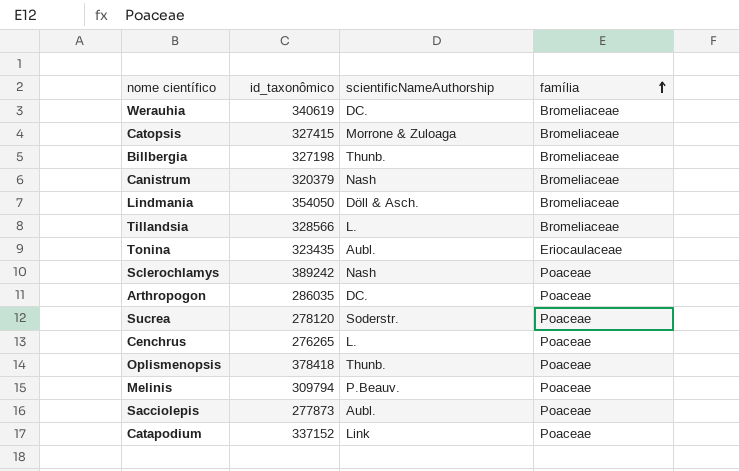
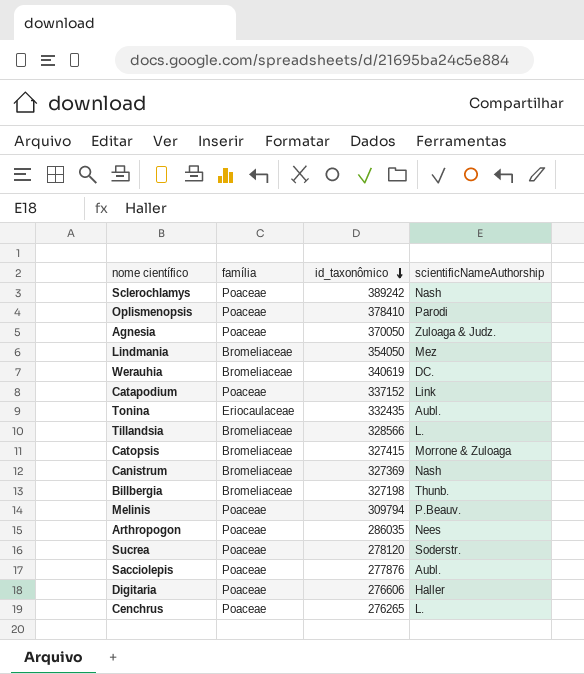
row order: família ascending -> id_taxonômico descending
column família | position: 4 -> 2
Oplismenopsis | id_taxonômico: 378418 -> 378410
Oplismenopsis | scientificNameAuthorship: Thunb. -> Parodi
row Agnesia: none -> Poaceae | 370050 | Zuloaga & Judz.
Lindmania | scientificNameAuthorship: Döll & Asch. -> Mez
Tonina | id_taxonômico: 323435 -> 332435
Canistrum | id_taxonômico: 320379 -> 327369
Arthropogon | scientificNameAuthorship: DC. -> Nees
Sacciolepis | id_taxonômico: 277873 -> 277876
row Digitaria: none -> Poaceae | 276606 | Haller

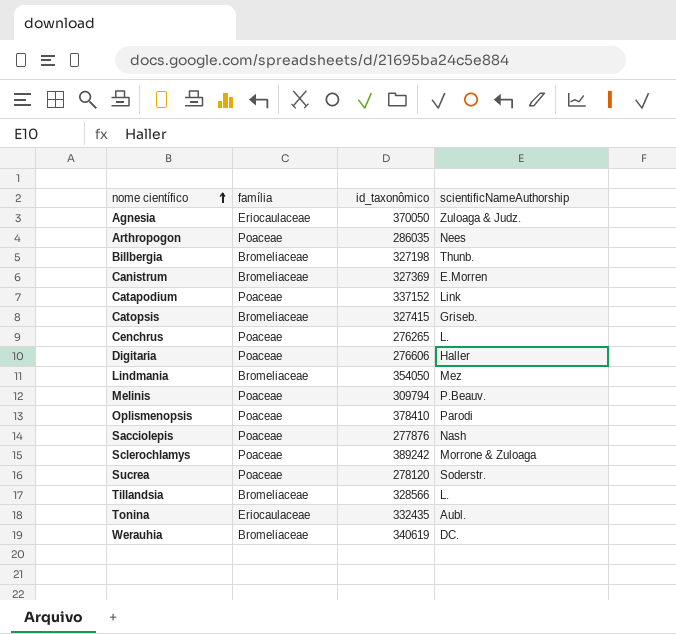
row order: id_taxonômico descending -> nome científico ascending
Agnesia | família: Poaceae -> Eriocaulaceae
Canistrum | scientificNameAuthorship: Nash -> E.Morren
Catopsis | scientificNameAuthorship: Morrone & Zuloaga -> Griseb.
Sacciolepis | scientificNameAuthorship: Aubl. -> Nash
Sclerochlamys | scientificNameAuthorship: Nash -> Morrone & Zuloaga

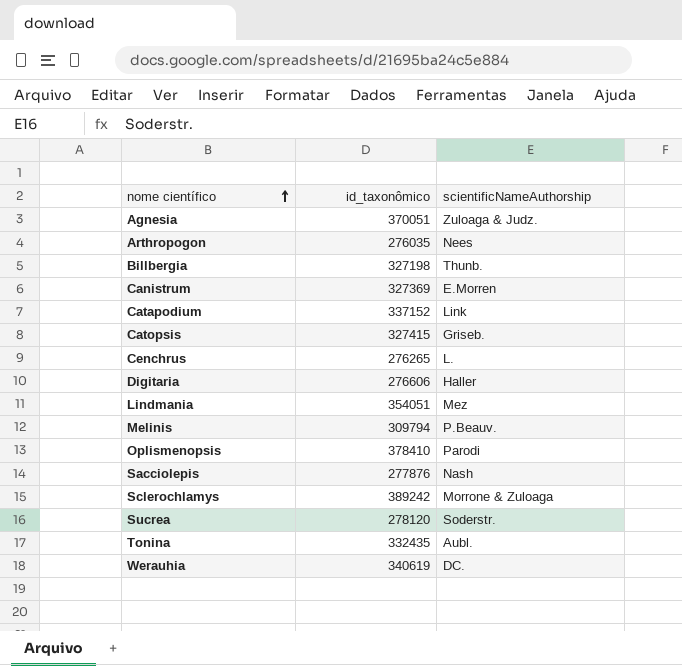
column família | position: 2 -> none
row Tillandsia: Bromeliaceae | 328566 | L. -> none
Agnesia | id_taxonômico: 370050 -> 370051
Arthropogon | id_taxonômico: 286035 -> 276035
Lindmania | id_taxonômico: 354050 -> 354051

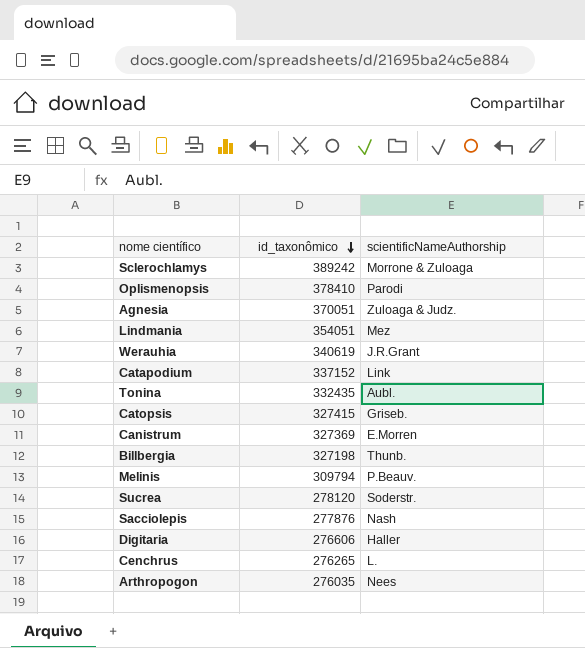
row order: nome científico ascending -> id_taxonômico descending
Werauhia | scientificNameAuthorship: DC. -> J.R.Grant

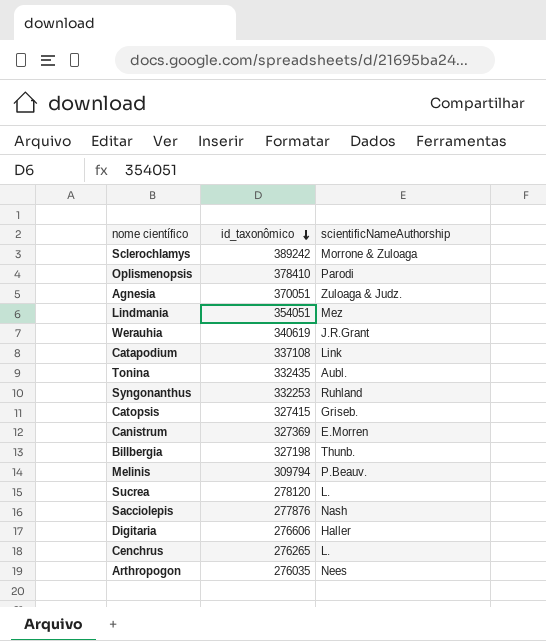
Catapodium | id_taxonômico: 337152 -> 337108
row Syngonanthus: none -> 332253 | Ruhland
Sucrea | scientificNameAuthorship: Soderstr. -> L.

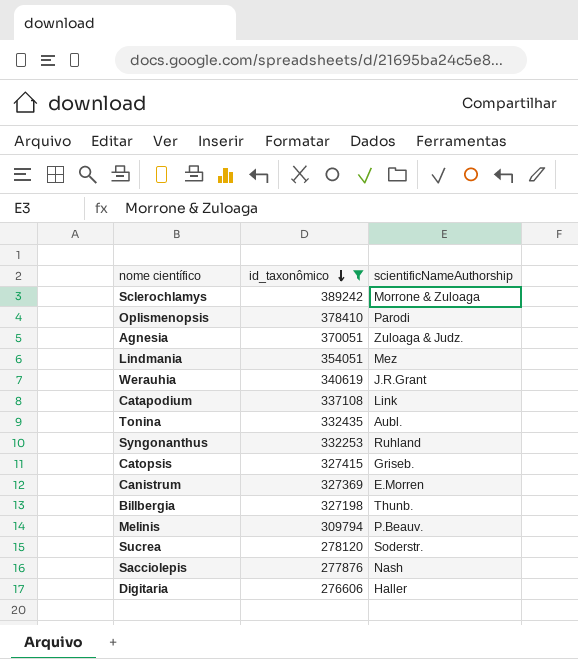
filter: none -> id_taxonômico >= 276606
Sucrea | scientificNameAuthorship: L. -> Soderstr.

